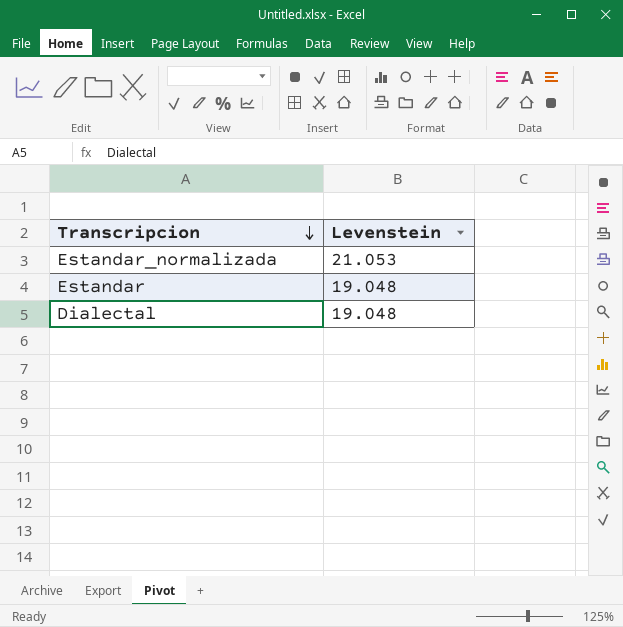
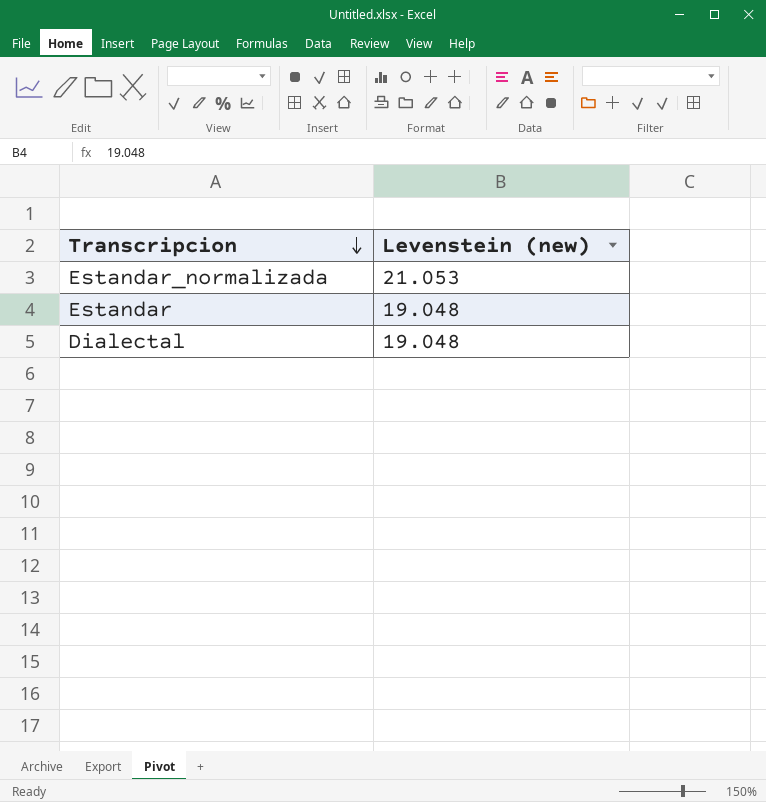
column name: Levenstein -> Levenstein (new)

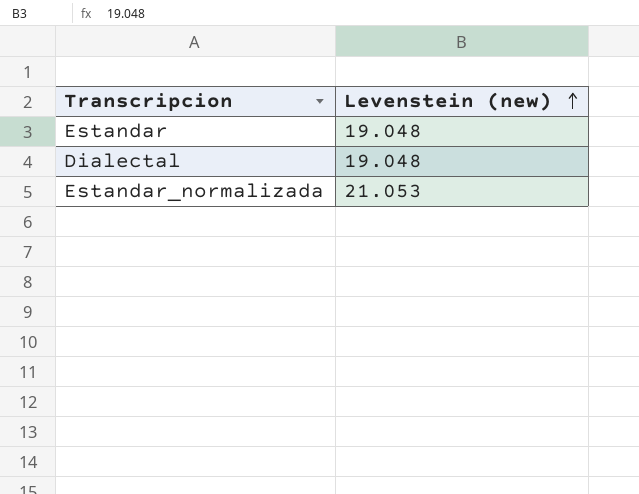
row order: Transcripcion descending -> Levenstein (new) ascending

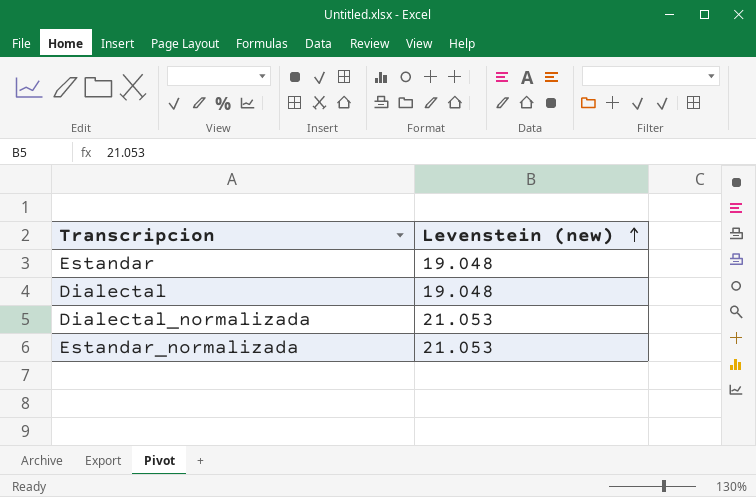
row Dialectal_normalizada: none -> 21.053

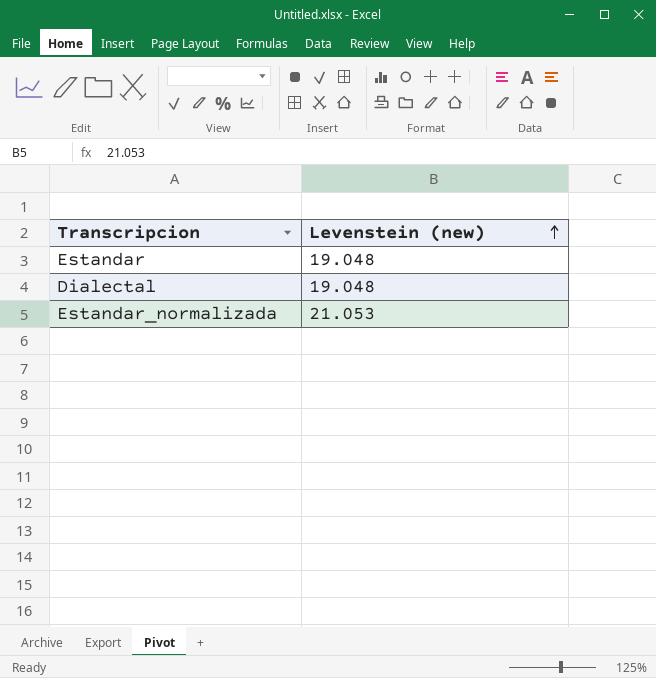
row Dialectal_normalizada: 21.053 -> none

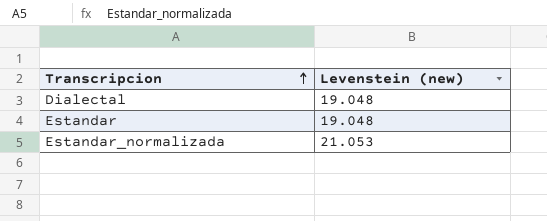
row order: Levenstein (new) ascending -> Transcripcion ascending

